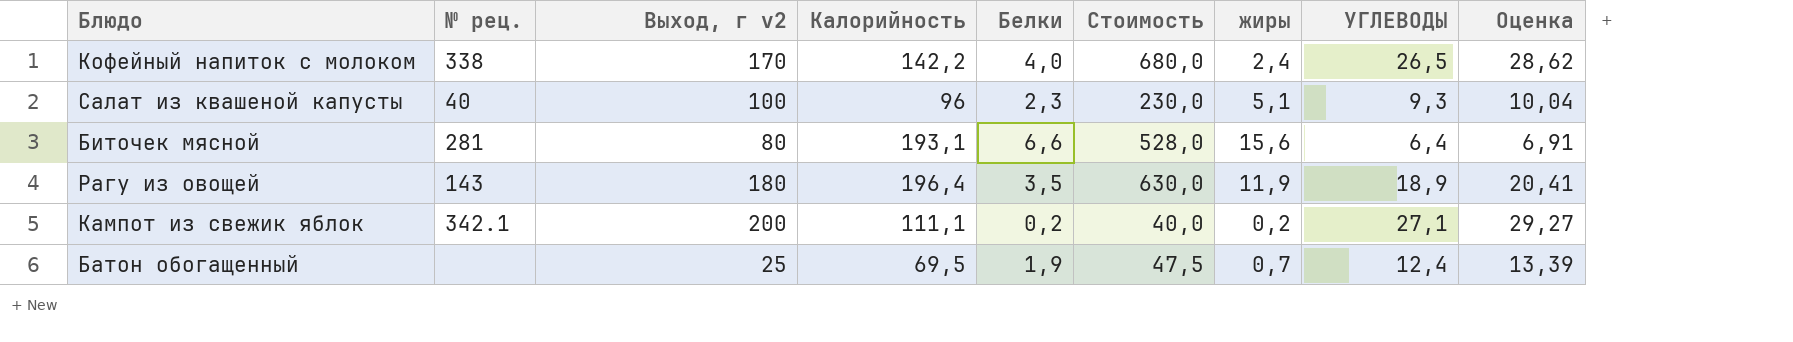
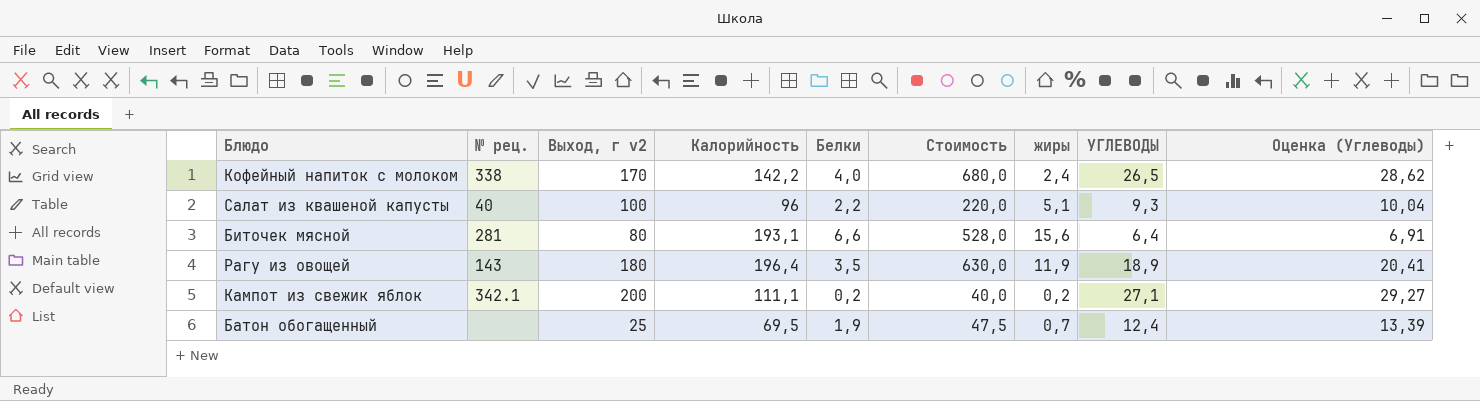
column name: Оценка -> Оценка (Углеводы)
Салат из квашеной капусты | Белки: 2,3 -> 2,2
Салат из квашеной капусты | Стоимость: 230,0 -> 220,0

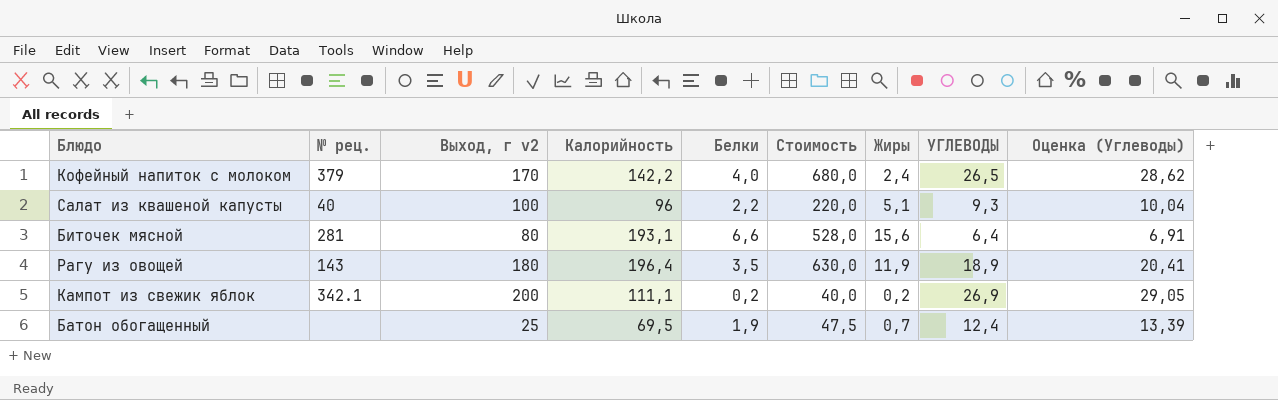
column name: жиры -> Жиры
Кофейный напиток с молоком | № рец.: 338 -> 379
Кампот из свежик яблок | УГЛЕВОДЫ: 27,1 -> 26,9
Кампот из свежик яблок | Оценка (Углеводы): 29,27 -> 29,05

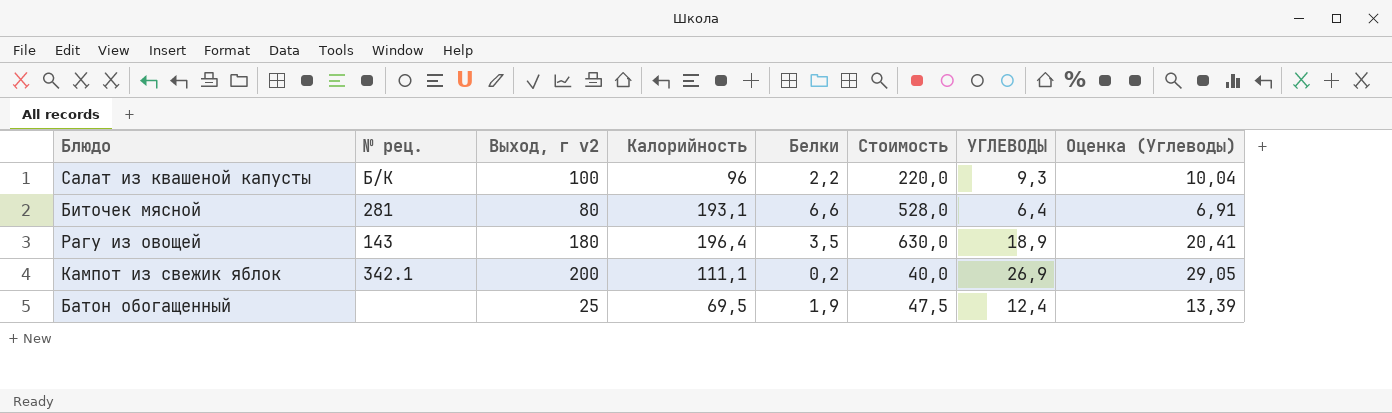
column Жиры | position: 7 -> none
row Кофейный напиток с молоком: 379 | 170 | 142,2 | 4,0 | 680,0 | 2,4 | 26,5 | 28,62 -> none
Салат из квашеной капусты | № рец.: 40 -> Б/К

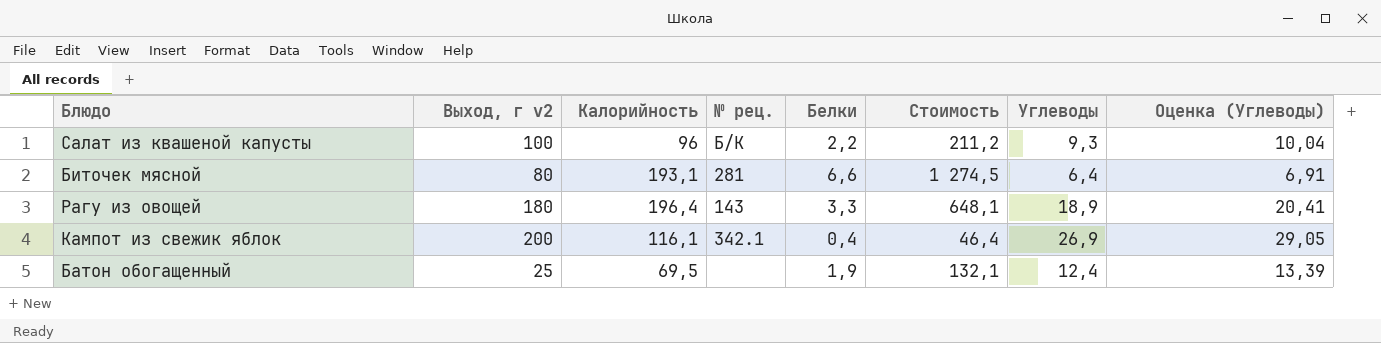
column № рец. | position: 2 -> 4
column Стоимость | formula: [Выход, г v2] * [Белки] -> [Калорийность] * [Белки]
column name: УГЛЕВОДЫ -> Углеводы
Рагу из овощей | Белки: 3,5 -> 3,3
Кампот из свежик яблок | Калорийность: 111,1 -> 116,1
Кампот из свежик яблок | Белки: 0,2 -> 0,4

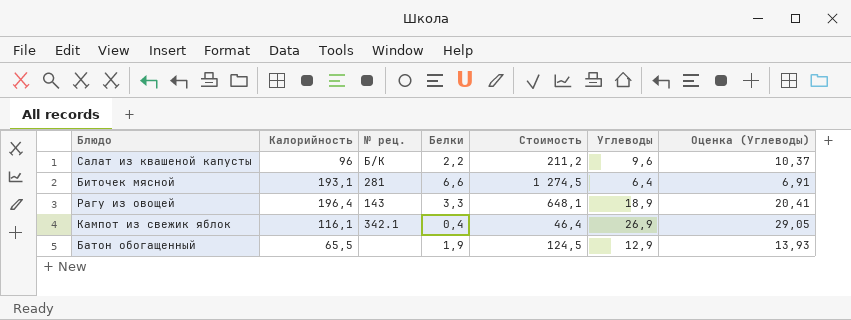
column Выход, г v2 | position: 2 -> none
Салат из квашеной капусты | Углеводы: 9,3 -> 9,6
Салат из квашеной капусты | Оценка (Углеводы): 10,04 -> 10,37
Батон обогащенный | Калорийность: 69,5 -> 65,5
Батон обогащенный | Стоимость: 132,1 -> 124,5
Батон обогащенный | Углеводы: 12,4 -> 12,9
Батон обогащенный | Оценка (Углеводы): 13,39 -> 13,93

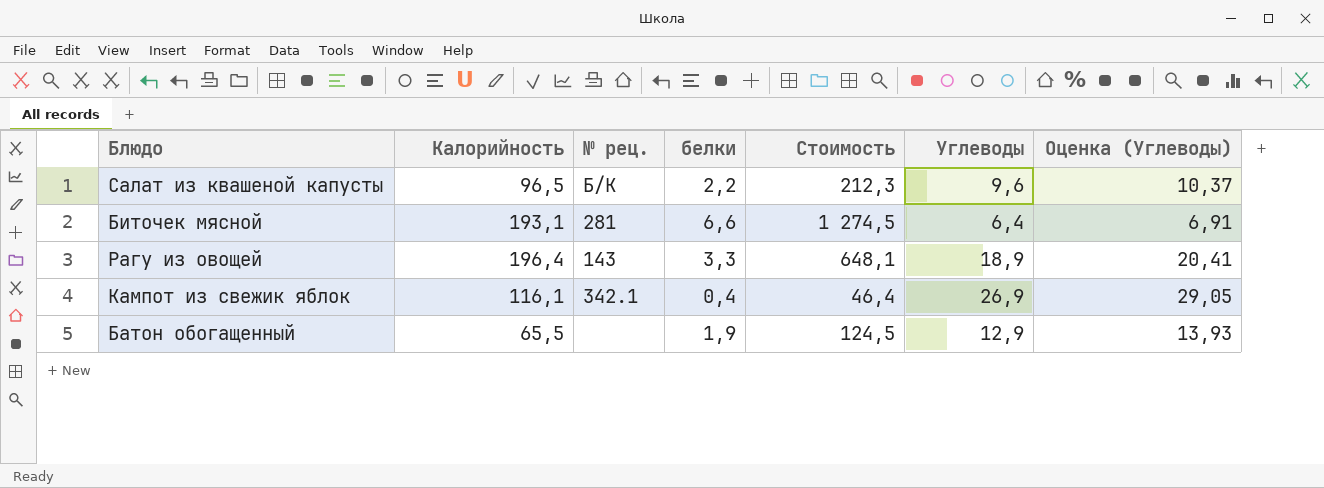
column name: Белки -> белки
Салат из квашеной капусты | Калорийность: 96 -> 96,5
Салат из квашеной капусты | Стоимость: 211,2 -> 212,3

